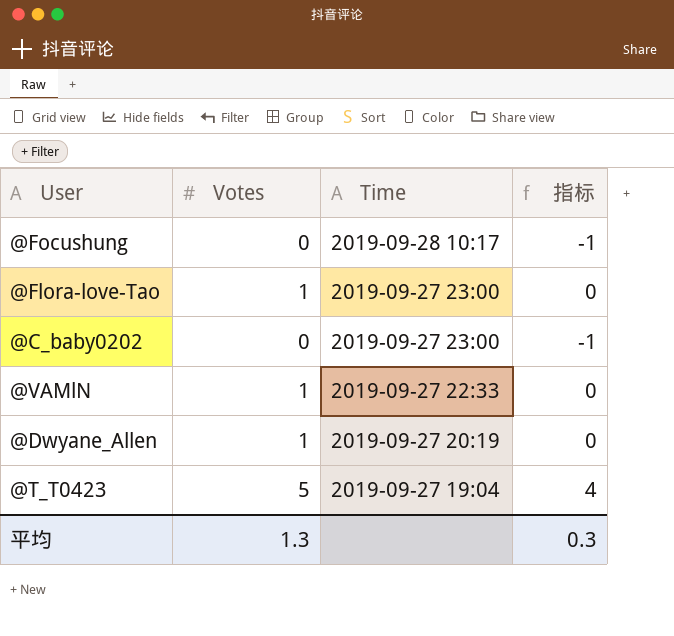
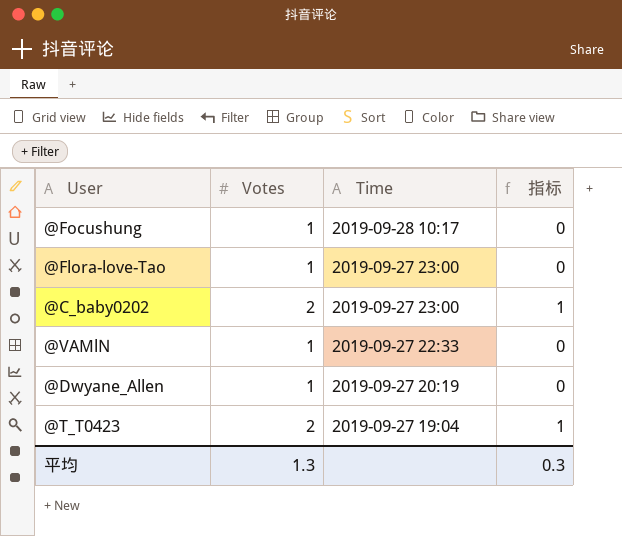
@Focushung | Votes: 0 -> 1
@Focushung | 指标: -1 -> 0
@C_baby0202 | Votes: 0 -> 2
@C_baby0202 | 指标: -1 -> 1
@T_T0423 | Votes: 5 -> 2
@T_T0423 | 指标: 4 -> 1

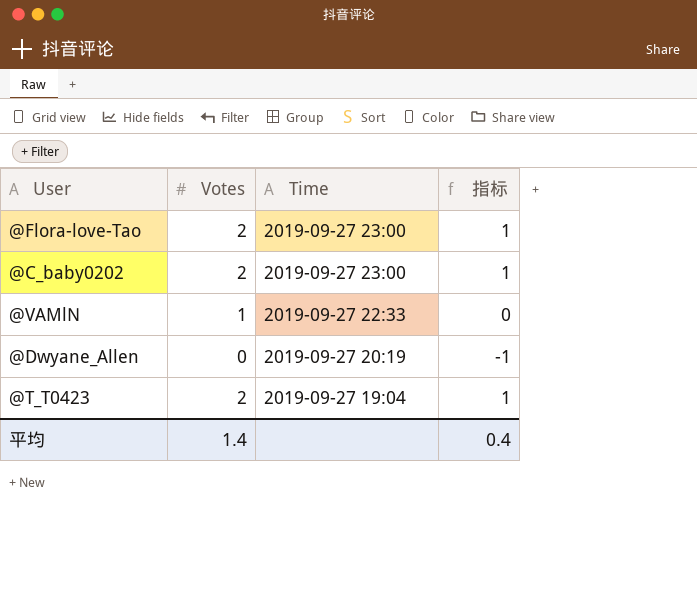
row @Focushung: 1 | 2019-09-28 10:17 | 0 -> none
@Flora-love-Tao | Votes: 1 -> 2
@Flora-love-Tao | 指标: 0 -> 1
@Dwyane_Allen | Votes: 1 -> 0
@Dwyane_Allen | 指标: 0 -> -1
平均 | Votes: 1.3 -> 1.4
平均 | 指标: 0.3 -> 0.4

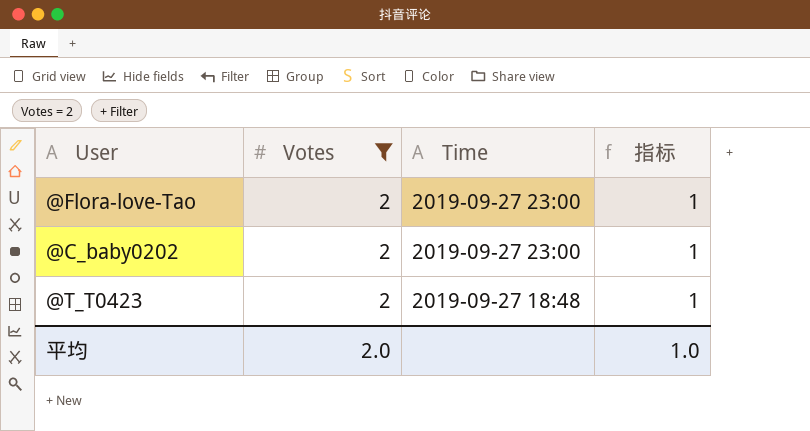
filter: none -> Votes = 2
@T_T0423 | Time: 2019-09-27 19:04 -> 2019-09-27 18:48
平均 | Votes: 1.4 -> 2.0
平均 | 指标: 0.4 -> 1.0

